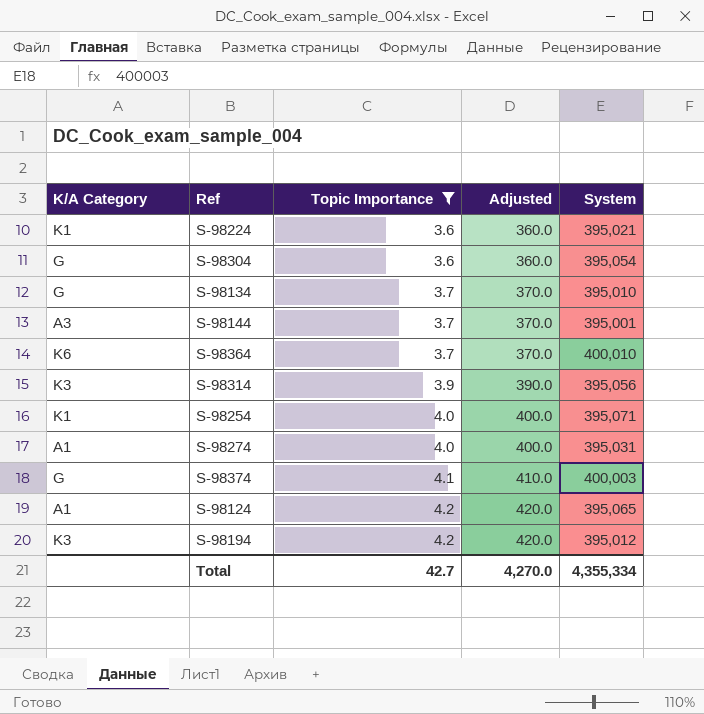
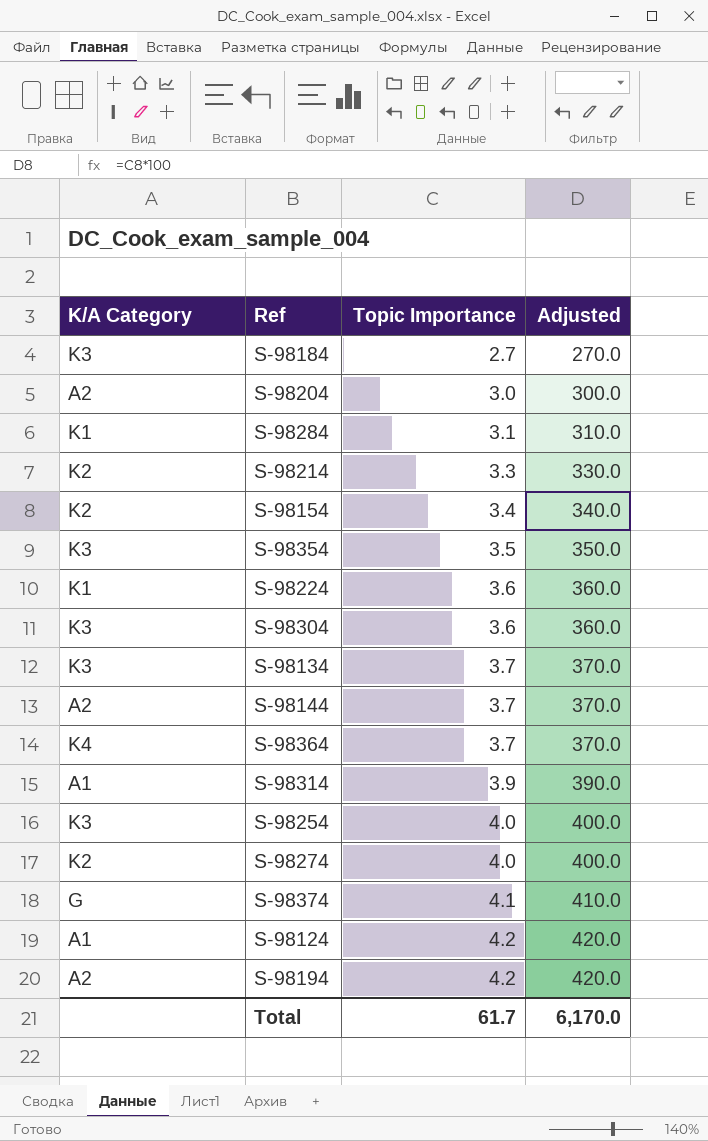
filter: Topic Importance >= 3.6 -> none
column System | position: 5 -> none
S-98304 | K/A Category: G -> K3
S-98134 | K/A Category: G -> K3
S-98144 | K/A Category: A3 -> A2
S-98364 | K/A Category: K6 -> K4
S-98314 | K/A Category: K3 -> A1
S-98254 | K/A Category: K1 -> K3
S-98274 | K/A Category: A1 -> K2
S-98194 | K/A Category: K3 -> A2
Total | Topic Importance: 42.7 -> 61.7
Total | Adjusted: 4,270.0 -> 6,170.0

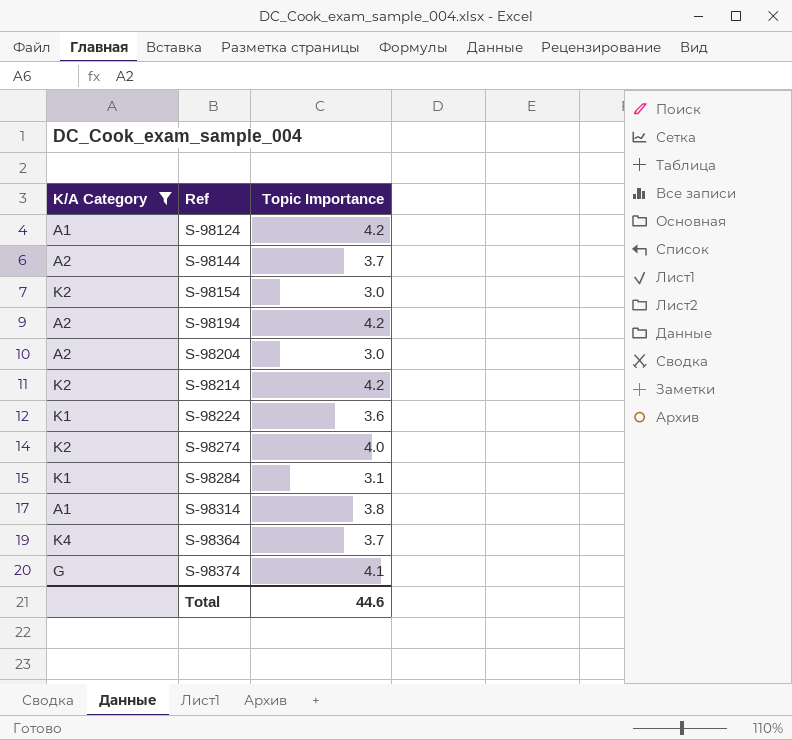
filter: none -> K/A Category != K3
row order: Topic Importance ascending -> Ref ascending
column Adjusted | formula: [Topic Importance] * 100 -> none
S-98154 | Topic Importance: 3.4 -> 3.0
S-98214 | Topic Importance: 3.3 -> 4.2
S-98314 | Topic Importance: 3.9 -> 3.8
Total | Topic Importance: 61.7 -> 44.6

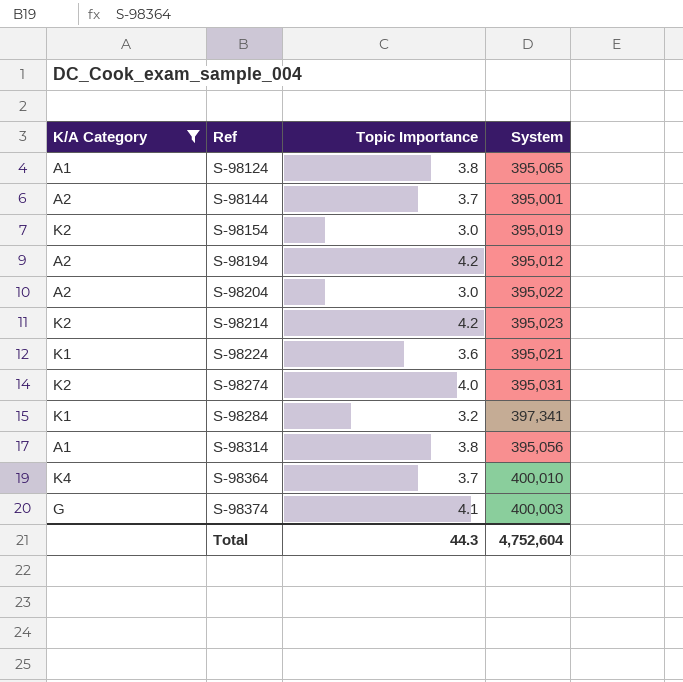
column System | position: none -> 4
S-98124 | Topic Importance: 4.2 -> 3.8
S-98284 | Topic Importance: 3.1 -> 3.2
Total | Topic Importance: 44.6 -> 44.3

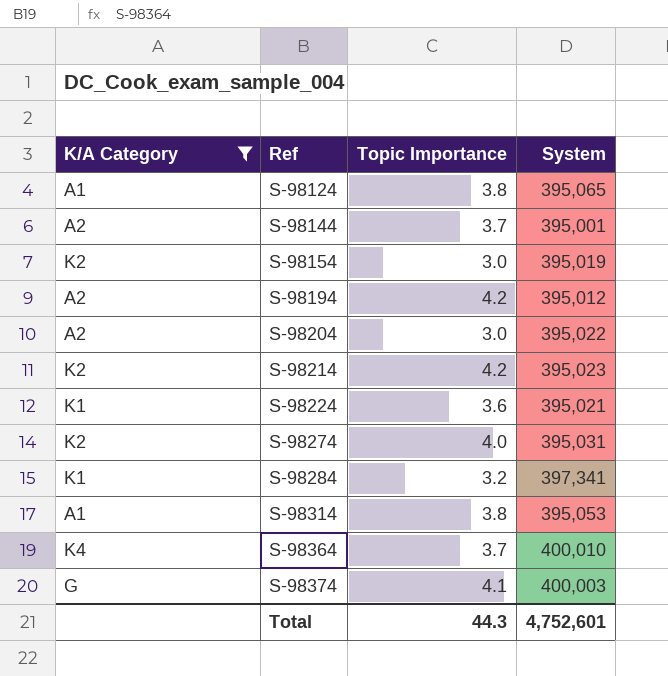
S-98314 | System: 395,056 -> 395,053
Total | System: 4,752,604 -> 4,752,601

